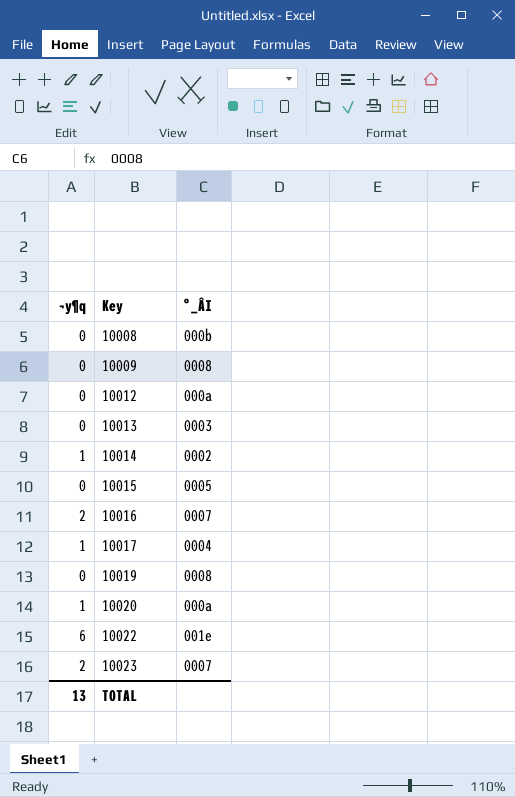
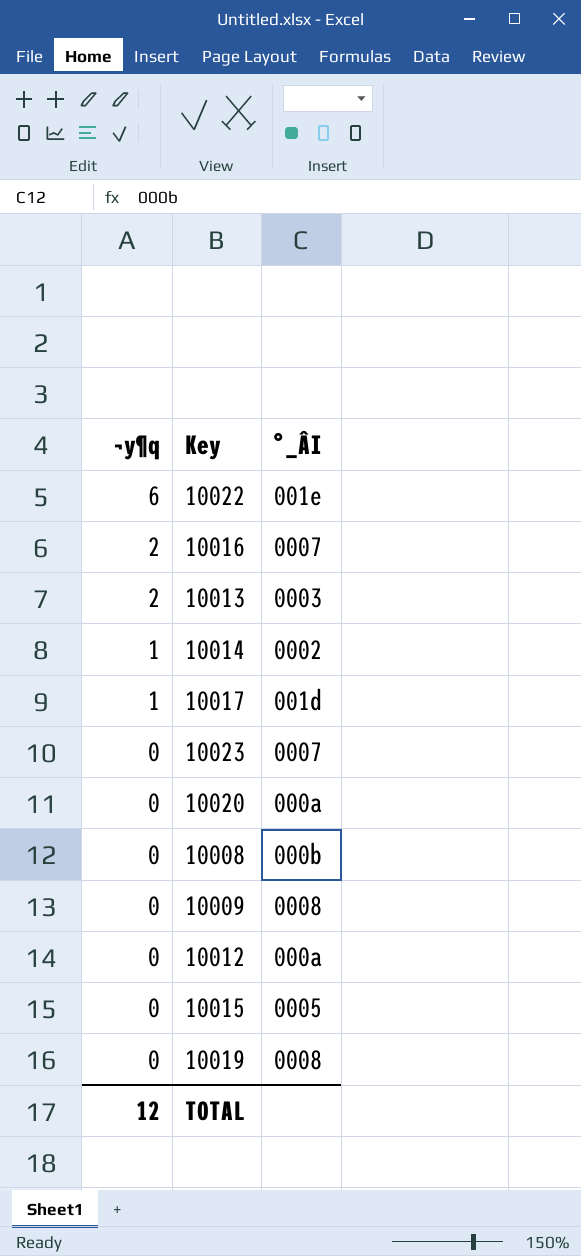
row order: Key ascending -> ¬y¶q descending
10013 | ¬y¶q: 0 -> 2
10017 | °_ÂI: 0004 -> 001d
10023 | ¬y¶q: 2 -> 0
10020 | ¬y¶q: 1 -> 0
TOTAL | ¬y¶q: 13 -> 12

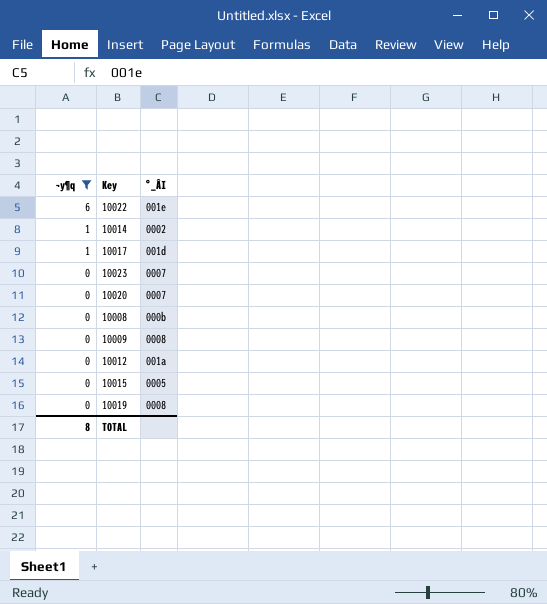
filter: none -> ¬y¶q != 2
10020 | °_ÂI: 000a -> 0007
10012 | °_ÂI: 000a -> 001a
TOTAL | ¬y¶q: 12 -> 8

